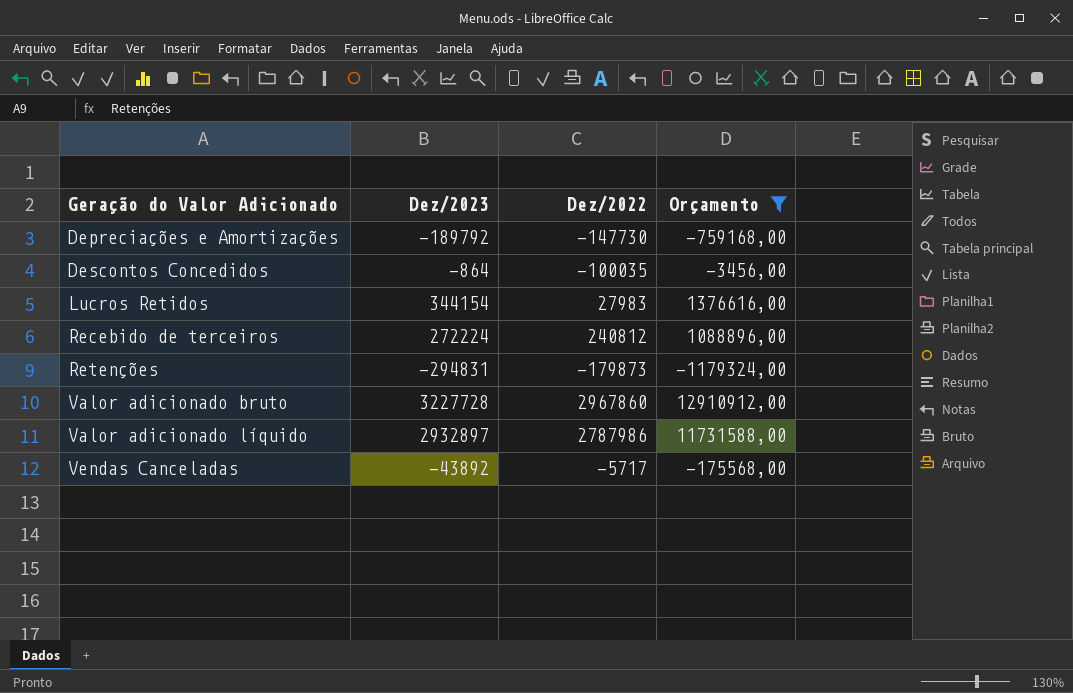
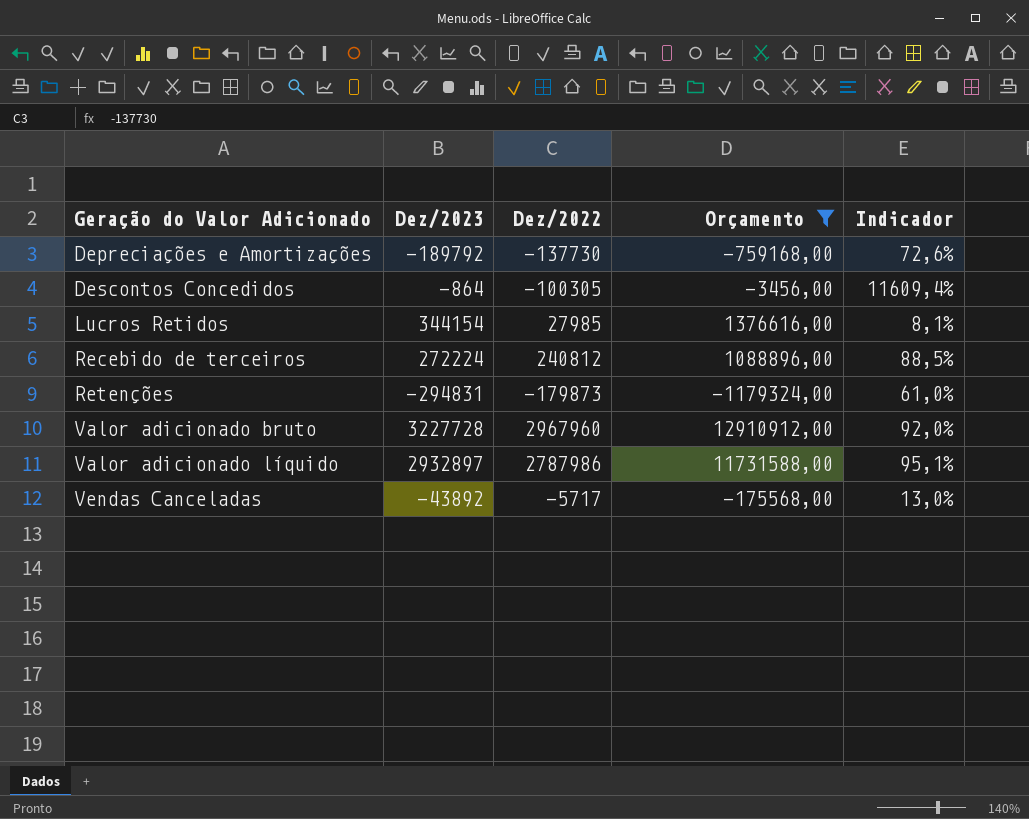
column Indicador | formula: none -> [Dez/2022] / [Dez/2023]
Depreciações e Amortizações | Dez/2022: -147730 -> -137730
Descontos Concedidos | Dez/2022: -100035 -> -100305
Lucros Retidos | Dez/2022: 27983 -> 27985
Valor adicionado bruto | Dez/2022: 2967860 -> 2967960

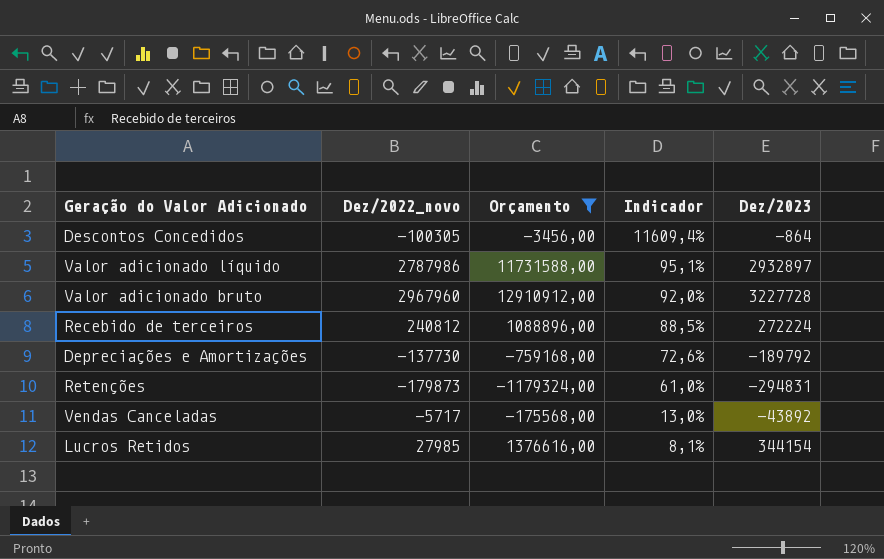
row order: Geração do Valor Adicionado ascending -> Indicador descending
column name: Dez/2022 -> Dez/2022_novo
column Dez/2023 | position: 2 -> 5

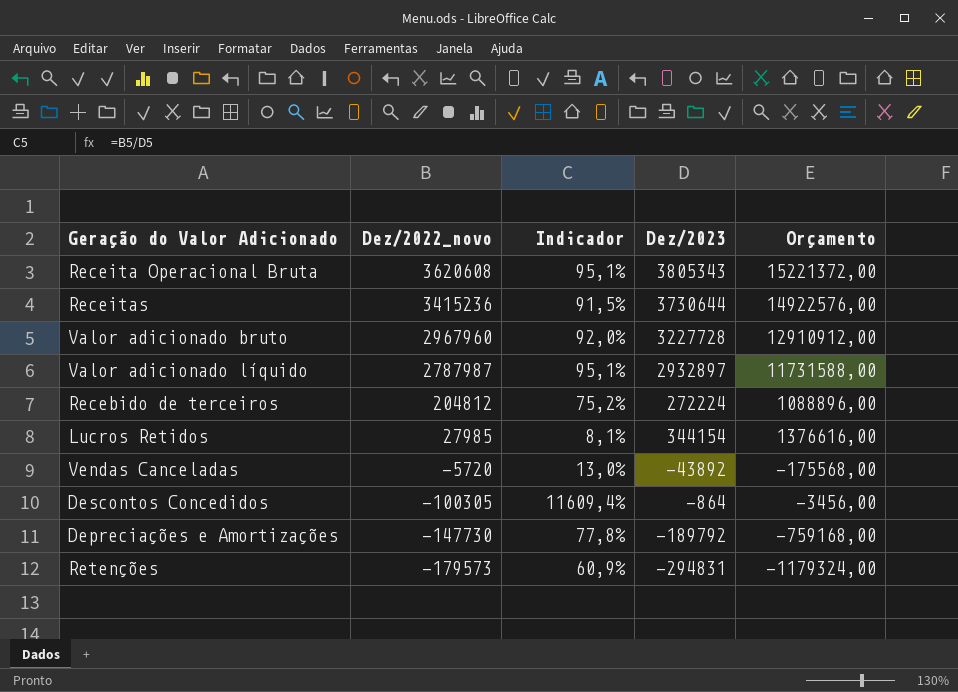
filter: Orçamento <= 12910912,00 -> none
row order: Indicador descending -> Dez/2022_novo descending
column Orçamento | position: 3 -> 5
Valor adicionado líquido | Dez/2022_novo: 2787986 -> 2787987
Recebido de terceiros | Dez/2022_novo: 240812 -> 204812
Recebido de terceiros | Indicador: 88,5% -> 75,2%
Vendas Canceladas | Dez/2022_novo: -5717 -> -5720
Depreciações e Amortizações | Dez/2022_novo: -137730 -> -147730
Depreciações e Amortizações | Indicador: 72,6% -> 77,8%
Retenções | Dez/2022_novo: -179873 -> -179573
Retenções | Indicador: 61,0% -> 60,9%

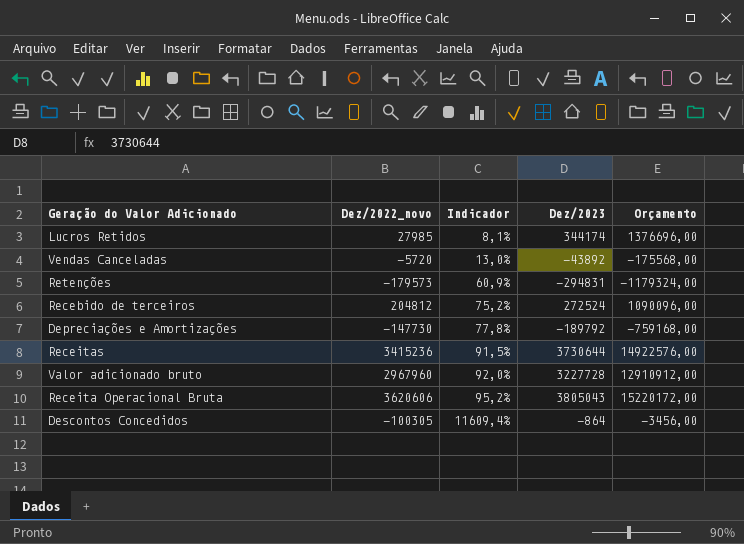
row order: Dez/2022_novo descending -> Indicador ascending
row Valor adicionado líquido: 2787987 | 95,1% | 2932897 | 11731588,00 -> none
Lucros Retidos | Dez/2023: 344154 -> 344174
Lucros Retidos | Orçamento: 1376616,00 -> 1376696,00
Recebido de terceiros | Dez/2023: 272224 -> 272524
Recebido de terceiros | Orçamento: 1088896,00 -> 1090096,00
Receita Operacional Bruta | Dez/2022_novo: 3620608 -> 3620606
Receita Operacional Bruta | Indicador: 95,1% -> 95,2%
Receita Operacional Bruta | Dez/2023: 3805343 -> 3805043
Receita Operacional Bruta | Orçamento: 15221372,00 -> 15220172,00

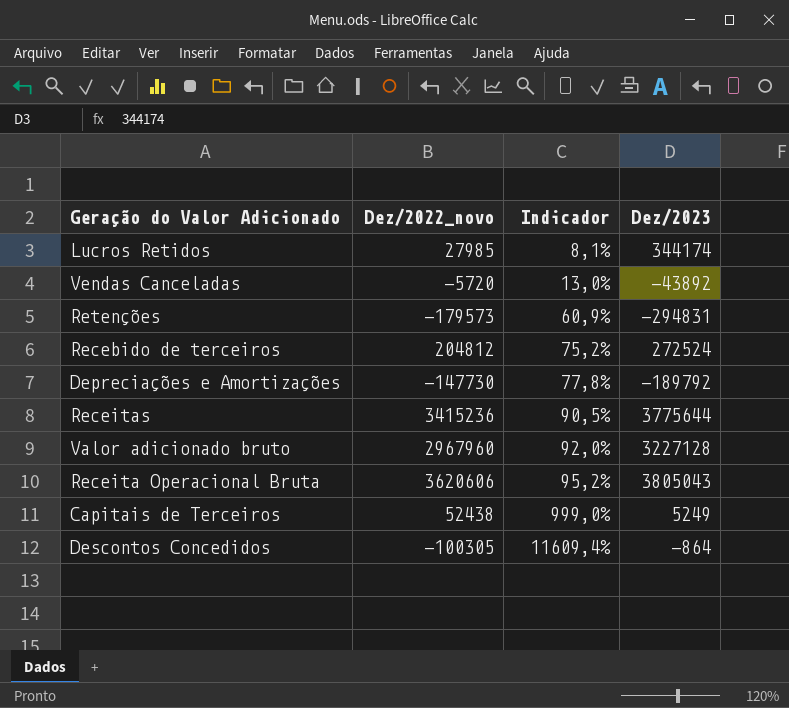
column Orçamento | formula: [Dez/2023] * 4 -> none
Receitas | Indicador: 91,5% -> 90,5%
Receitas | Dez/2023: 3730644 -> 3775644
Valor adicionado bruto | Dez/2023: 3227728 -> 3227128
row Capitais de Terceiros: none -> 52438 | 999,0% | 5249

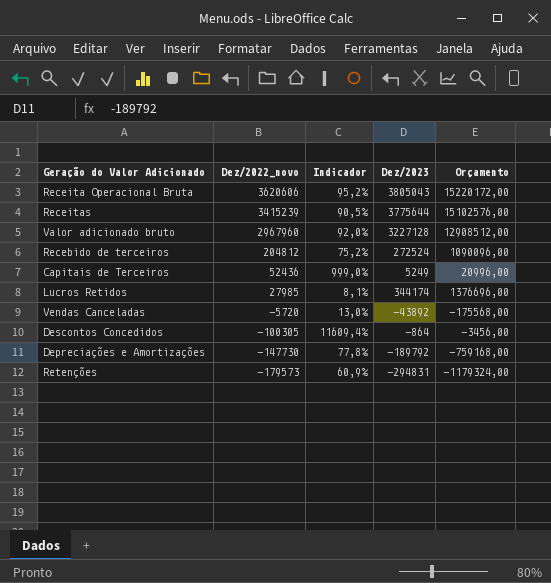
row order: Indicador ascending -> Dez/2022_novo descending
column Orçamento | formula: none -> [Dez/2023] * 4
Receitas | Dez/2022_novo: 3415236 -> 3415239
Capitais de Terceiros | Dez/2022_novo: 52438 -> 52436

